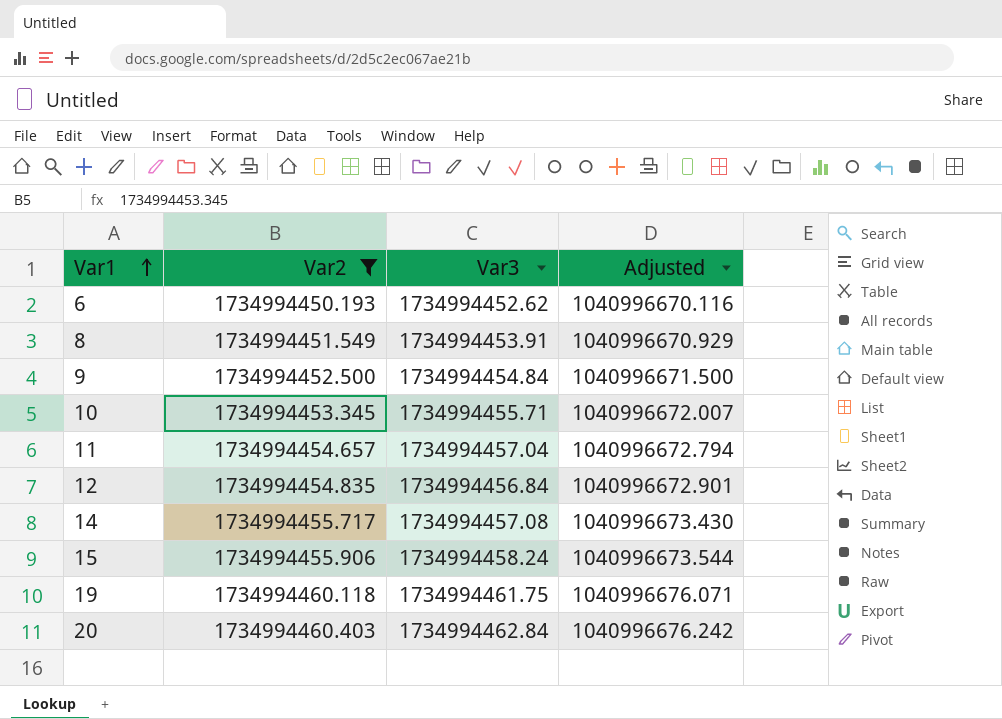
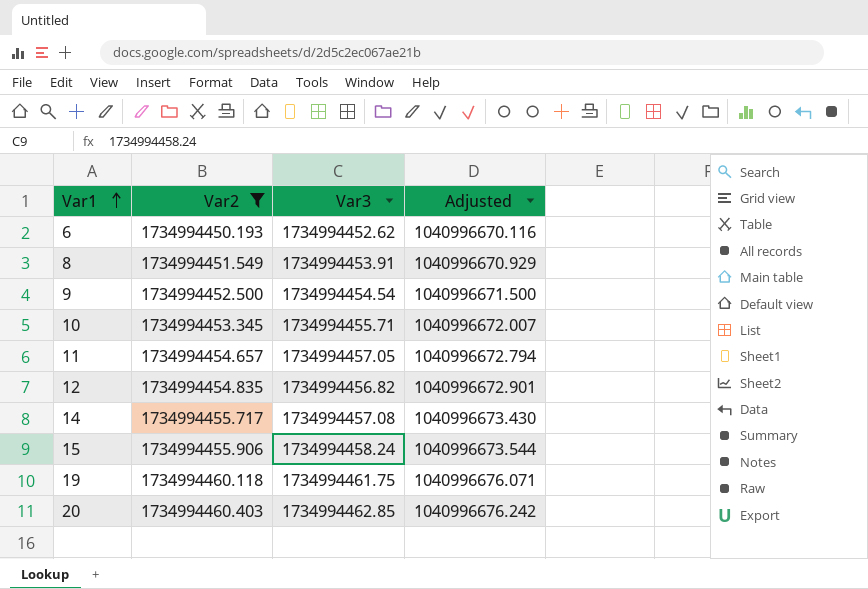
9 | Var3: 1734994454.84 -> 1734994454.54
11 | Var3: 1734994457.04 -> 1734994457.05
12 | Var3: 1734994456.84 -> 1734994456.82
20 | Var3: 1734994462.84 -> 1734994462.85

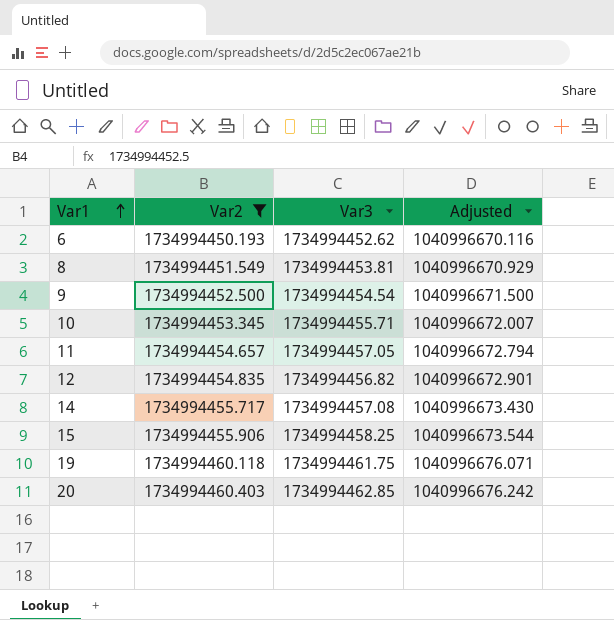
8 | Var3: 1734994453.91 -> 1734994453.81
15 | Var3: 1734994458.24 -> 1734994458.25

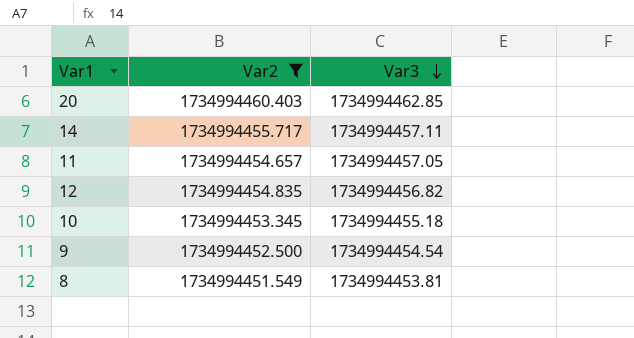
row order: Var1 ascending -> Var3 descending
column Adjusted | formula: [Var2] * 0.6 -> none
row 6: 1734994450.193 | 1734994452.62 | 1040996670.116 -> none
row 15: 1734994455.906 | 1734994458.25 | 1040996673.544 -> none
row 19: 1734994460.118 | 1734994461.75 | 1040996676.071 -> none
14 | Var3: 1734994457.08 -> 1734994457.11
10 | Var3: 1734994455.71 -> 1734994455.18

